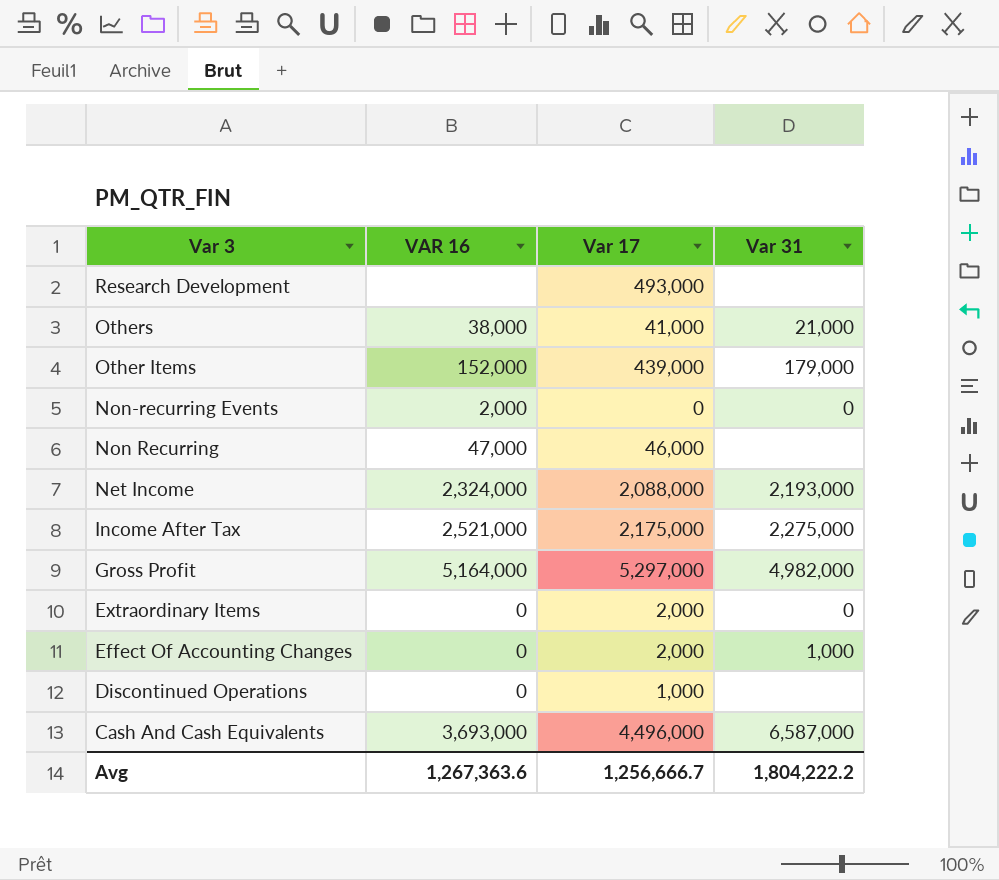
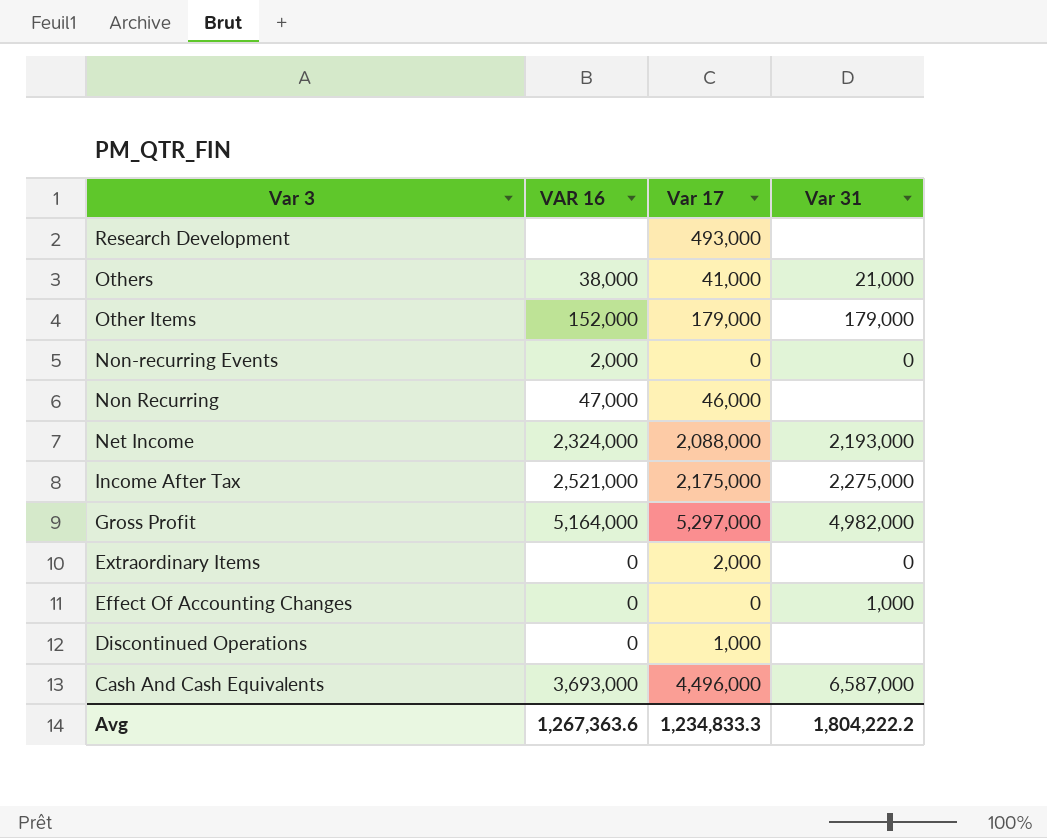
Other Items | Var 17: 439,000 -> 179,000
Effect Of Accounting Changes | Var 17: 2,000 -> 0
Avg | Var 17: 1,256,666.7 -> 1,234,833.3

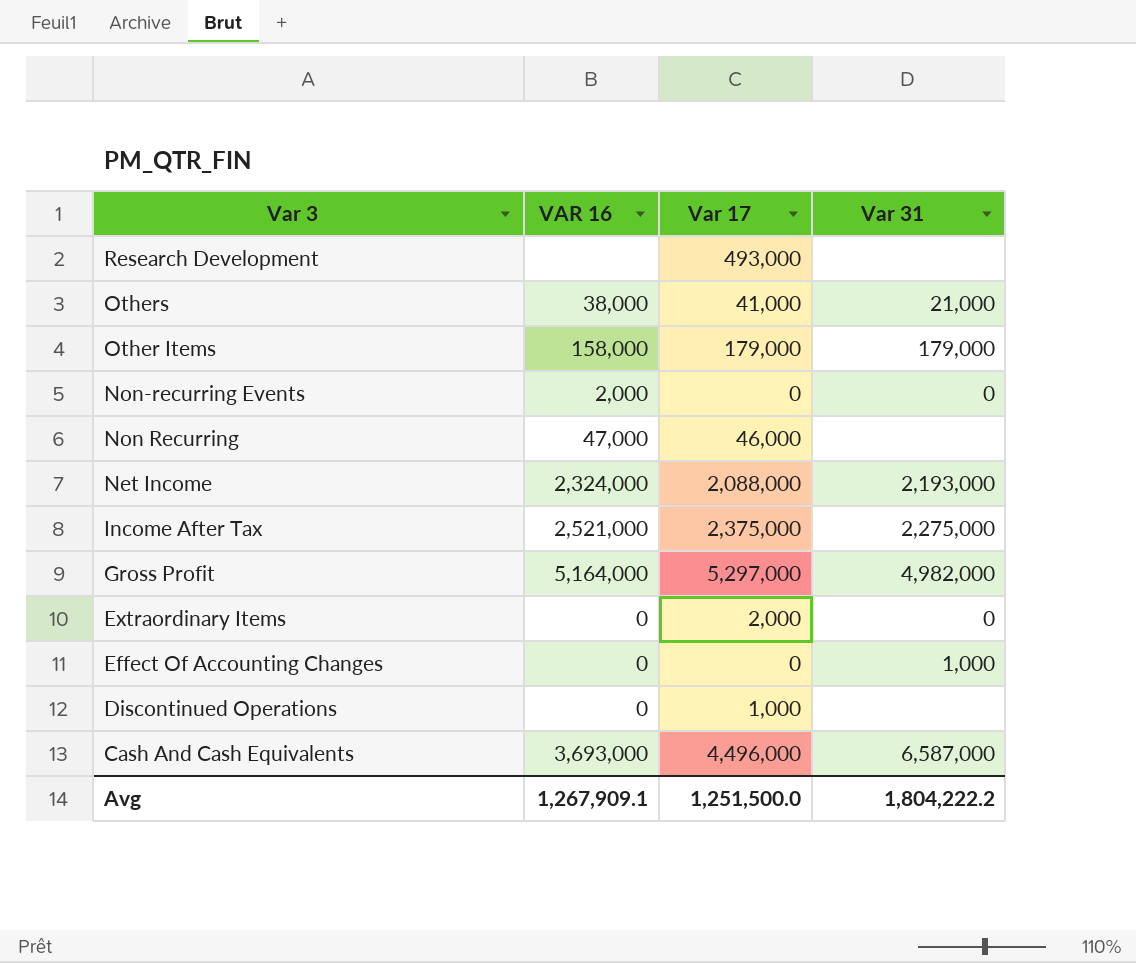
Other Items | VAR 16: 152,000 -> 158,000
Income After Tax | Var 17: 2,175,000 -> 2,375,000
Avg | VAR 16: 1,267,363.6 -> 1,267,909.1
Avg | Var 17: 1,234,833.3 -> 1,251,500.0

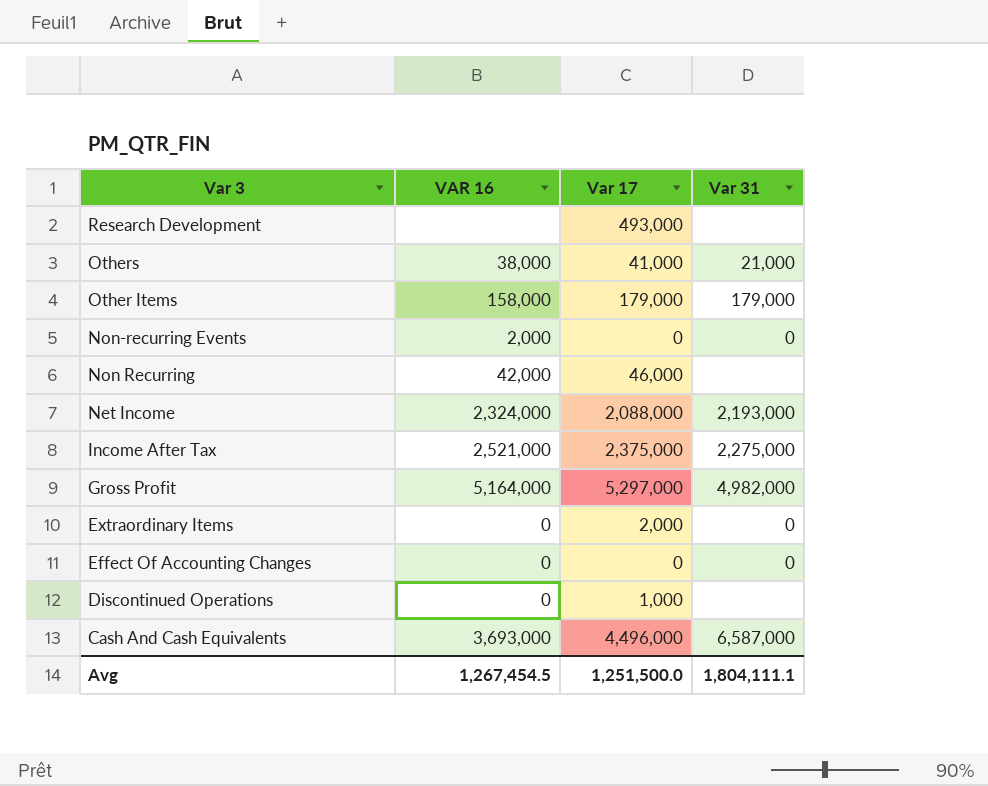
Non Recurring | VAR 16: 47,000 -> 42,000
Effect Of Accounting Changes | Var 31: 1,000 -> 0
Avg | VAR 16: 1,267,909.1 -> 1,267,454.5
Avg | Var 31: 1,804,222.2 -> 1,804,111.1

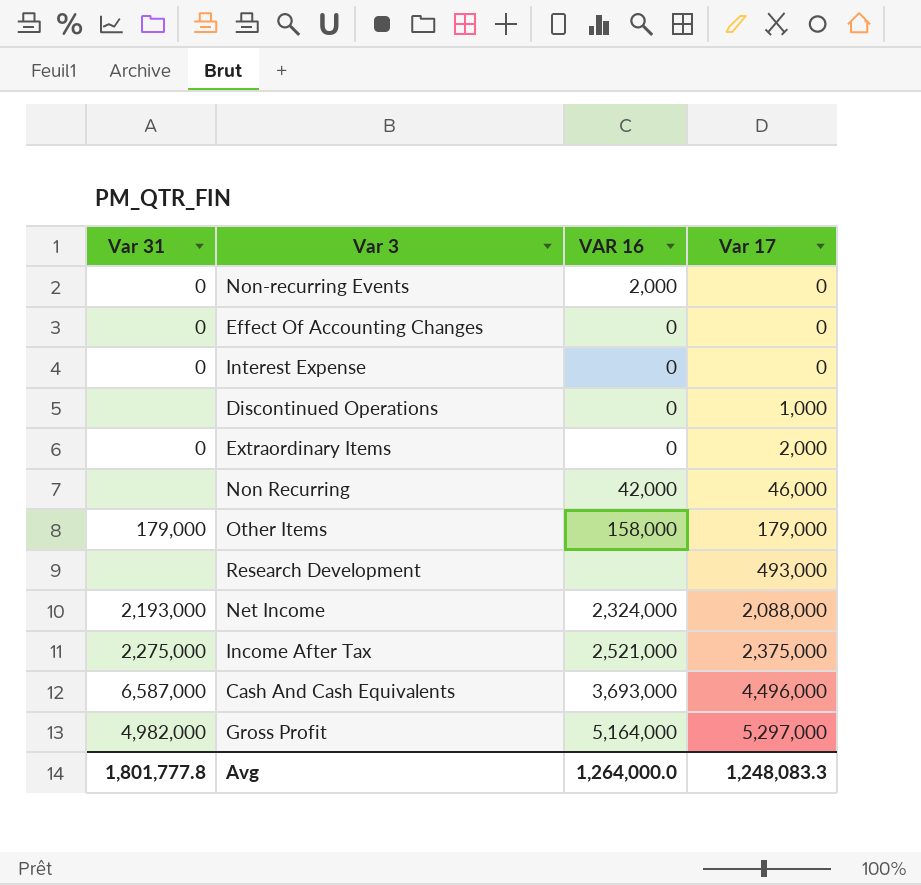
row order: Var 3 descending -> Var 17 ascending
column Var 31 | position: 4 -> 1
row Others: 38,000 | 41,000 | 21,000 -> none
row Interest Expense: none -> 0 | 0 | 0
Avg | Var 31: 1,804,111.1 -> 1,801,777.8
Avg | VAR 16: 1,267,454.5 -> 1,264,000.0
Avg | Var 17: 1,251,500.0 -> 1,248,083.3

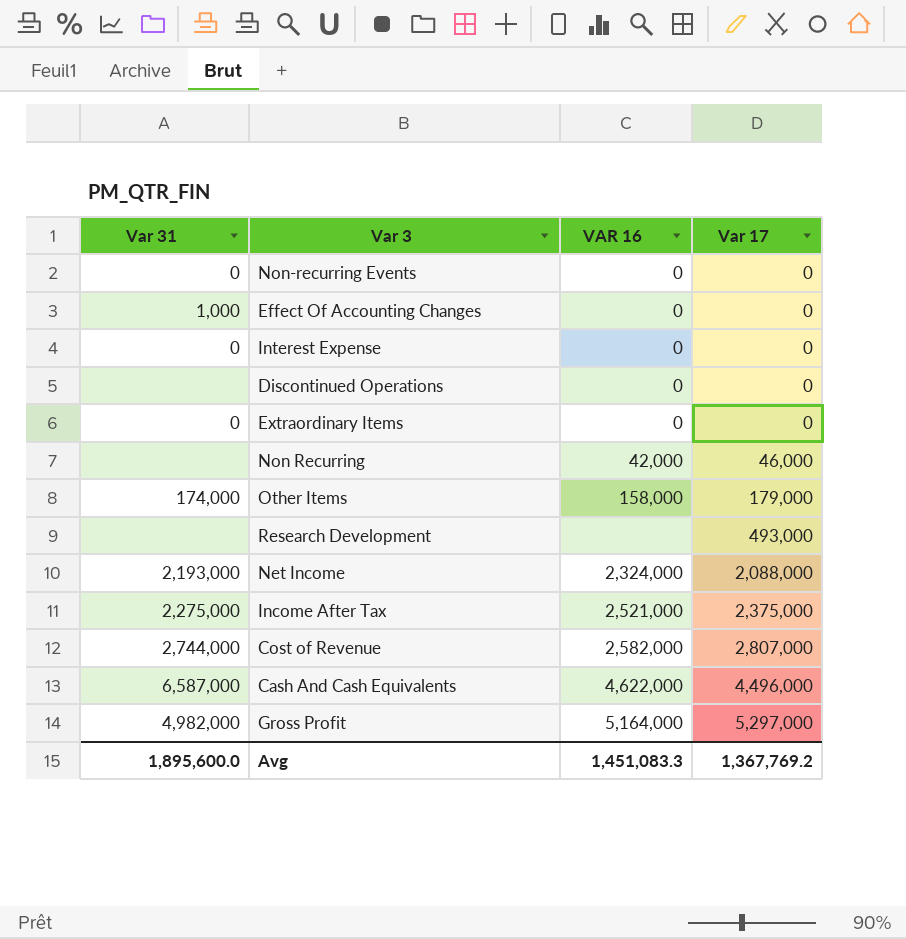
Non-recurring Events | VAR 16: 2,000 -> 0
Effect Of Accounting Changes | Var 31: 0 -> 1,000
Discontinued Operations | Var 17: 1,000 -> 0
Extraordinary Items | Var 17: 2,000 -> 0
Other Items | Var 31: 179,000 -> 174,000
row Cost of Revenue: none -> 2,744,000 | 2,582,000 | 2,807,000
Cash And Cash Equivalents | VAR 16: 3,693,000 -> 4,622,000
Avg | Var 31: 1,801,777.8 -> 1,895,600.0
Avg | VAR 16: 1,264,000.0 -> 1,451,083.3
Avg | Var 17: 1,248,083.3 -> 1,367,769.2

